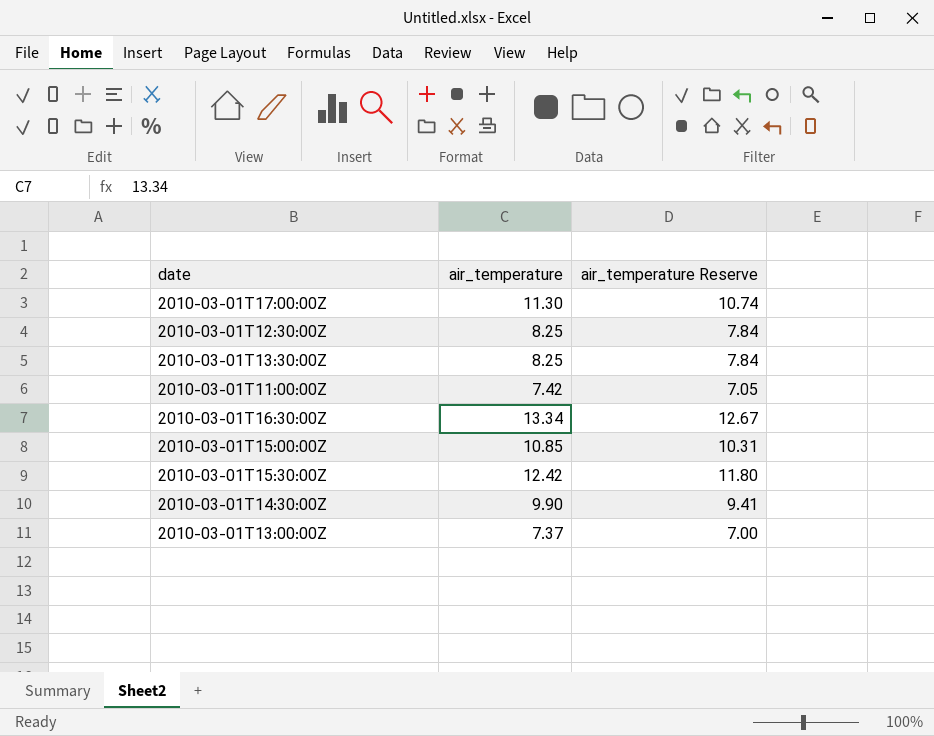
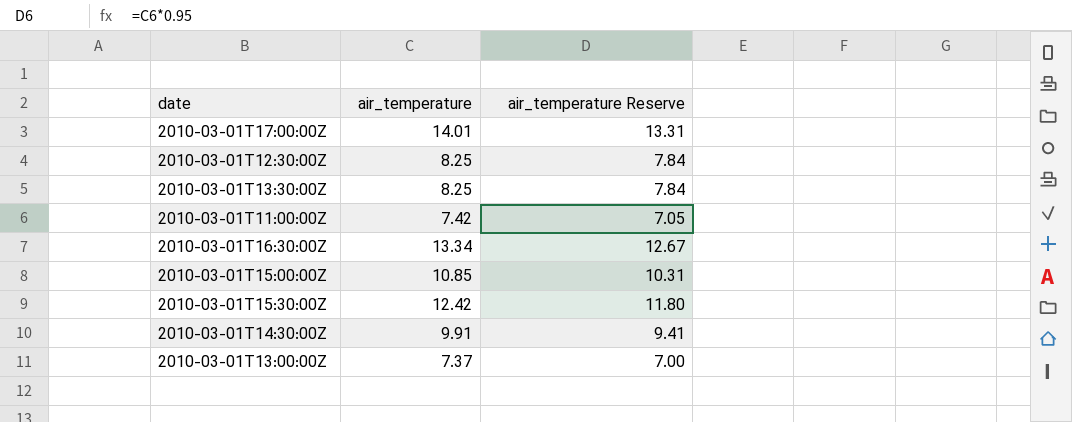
2010-03-01T17:00:00Z | air_temperature: 11.30 -> 14.01
2010-03-01T17:00:00Z | air_temperature Reserve: 10.74 -> 13.31
2010-03-01T14:30:00Z | air_temperature: 9.90 -> 9.91

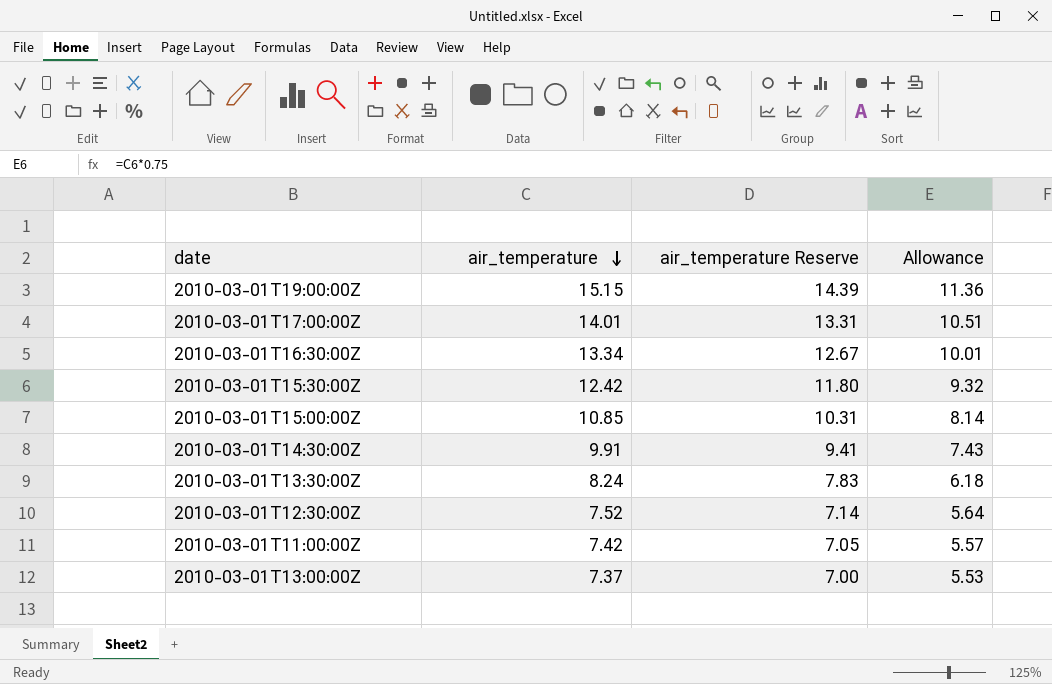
row order: none -> air_temperature descending
column Allowance | formula: none -> [air_temperature] * 0.75
row 2010-03-01T19:00:00Z: none -> 15.15 | 14.39 | 11.36
2010-03-01T13:30:00Z | air_temperature: 8.25 -> 8.24
2010-03-01T13:30:00Z | air_temperature Reserve: 7.84 -> 7.83
2010-03-01T12:30:00Z | air_temperature: 8.25 -> 7.52
2010-03-01T12:30:00Z | air_temperature Reserve: 7.84 -> 7.14

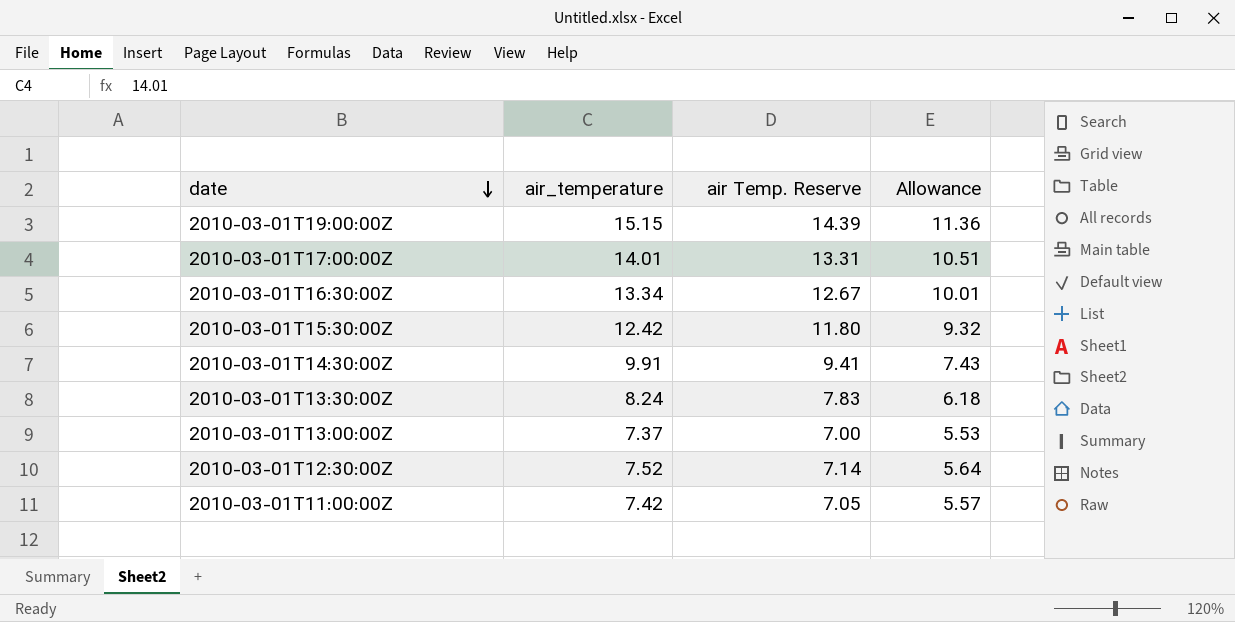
row order: air_temperature descending -> date descending
column name: air_temperature Reserve -> air Temp. Reserve
row 2010-03-01T15:00:00Z: 10.85 | 10.31 | 8.14 -> none

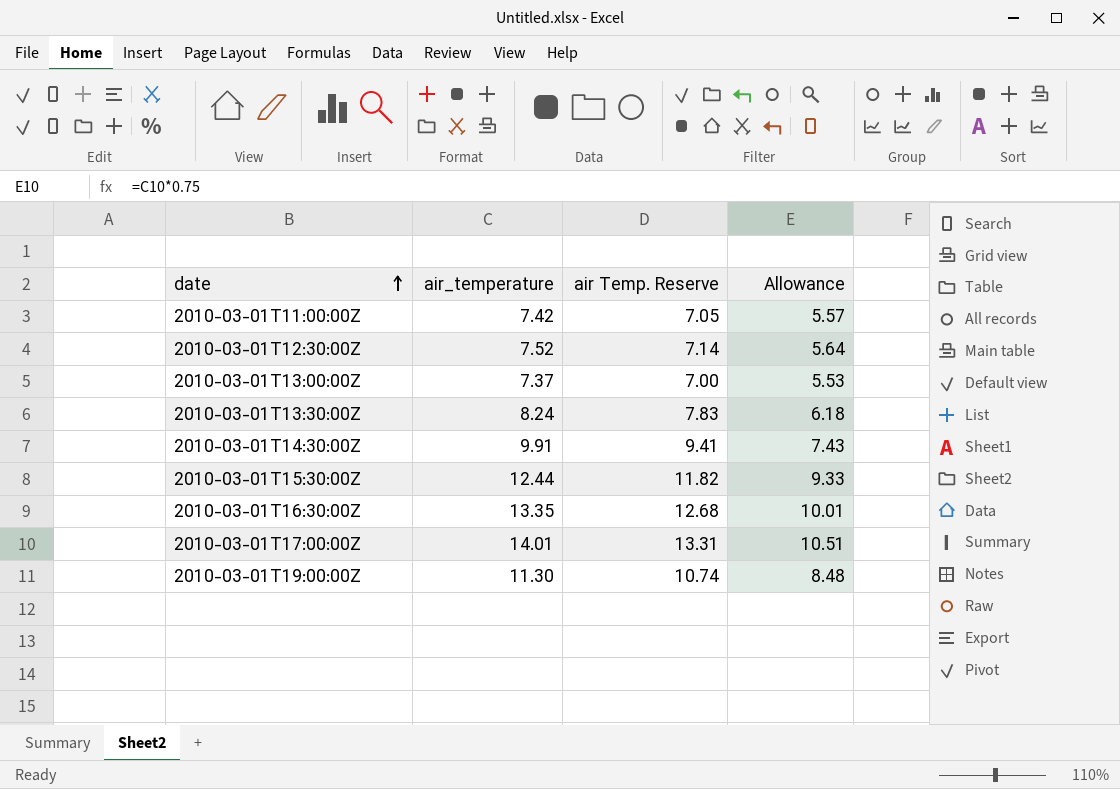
row order: date descending -> date ascending
2010-03-01T15:30:00Z | air_temperature: 12.42 -> 12.44
2010-03-01T15:30:00Z | air Temp. Reserve: 11.80 -> 11.82
2010-03-01T15:30:00Z | Allowance: 9.32 -> 9.33
2010-03-01T16:30:00Z | air_temperature: 13.34 -> 13.35
2010-03-01T16:30:00Z | air Temp. Reserve: 12.67 -> 12.68
2010-03-01T19:00:00Z | air_temperature: 15.15 -> 11.30
2010-03-01T19:00:00Z | air Temp. Reserve: 14.39 -> 10.74
2010-03-01T19:00:00Z | Allowance: 11.36 -> 8.48

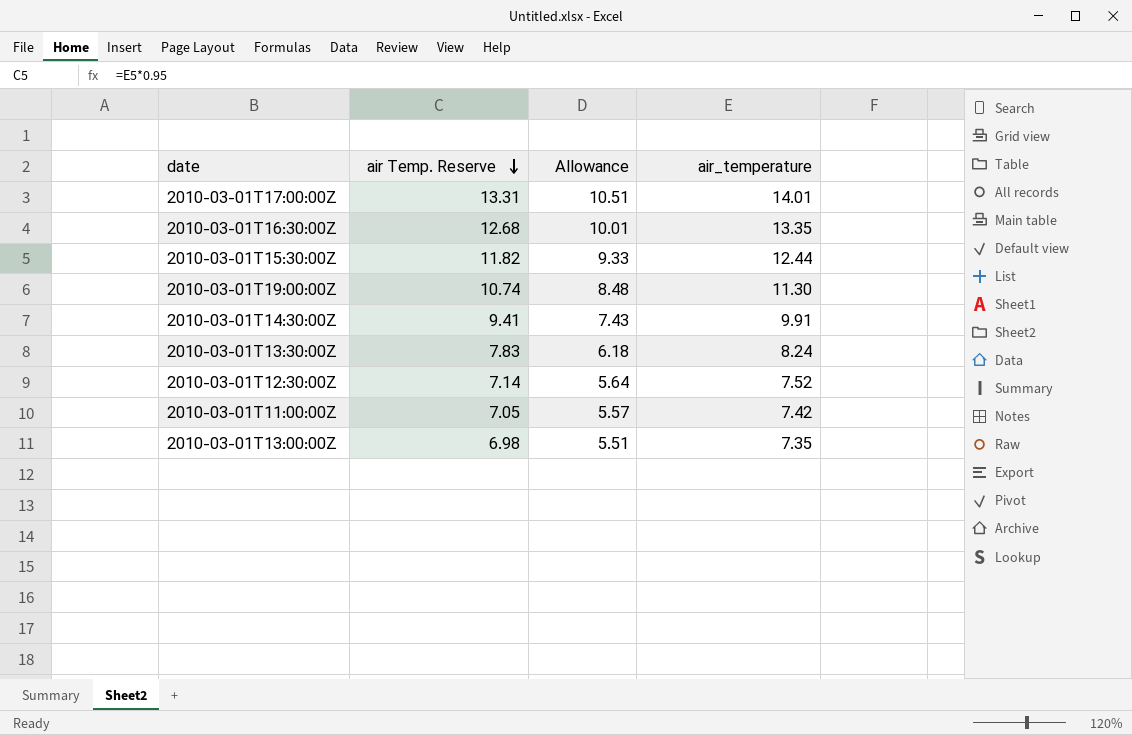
row order: date ascending -> air Temp. Reserve descending
column air_temperature | position: 2 -> 4
2010-03-01T13:00:00Z | air Temp. Reserve: 7.00 -> 6.98
2010-03-01T13:00:00Z | Allowance: 5.53 -> 5.51
2010-03-01T13:00:00Z | air_temperature: 7.37 -> 7.35

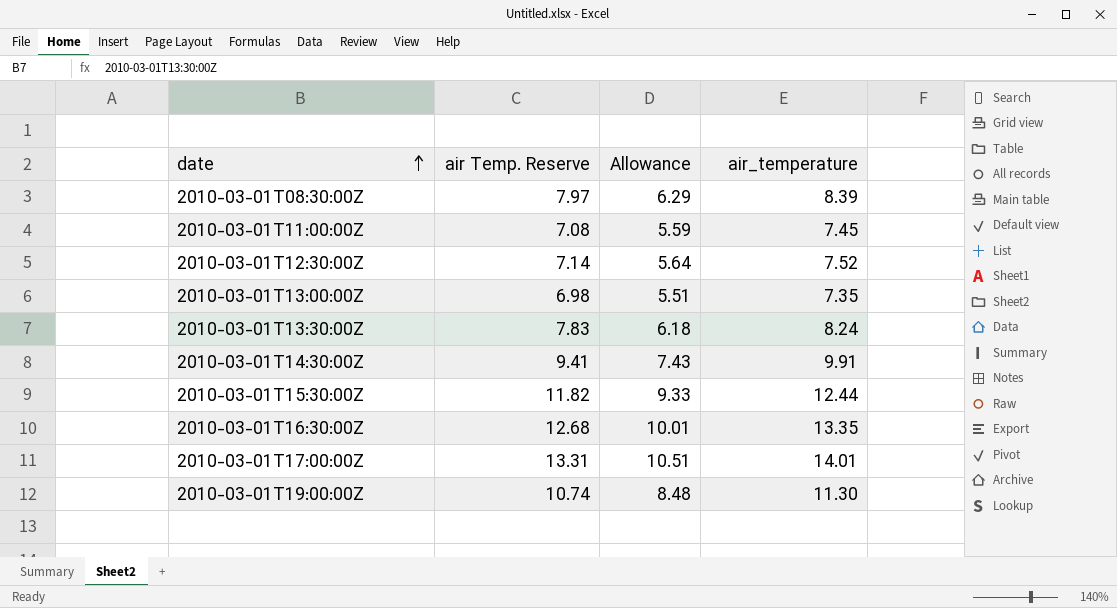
row order: air Temp. Reserve descending -> date ascending
row 2010-03-01T08:30:00Z: none -> 7.97 | 6.29 | 8.39
2010-03-01T11:00:00Z | air Temp. Reserve: 7.05 -> 7.08
2010-03-01T11:00:00Z | Allowance: 5.57 -> 5.59
2010-03-01T11:00:00Z | air_temperature: 7.42 -> 7.45

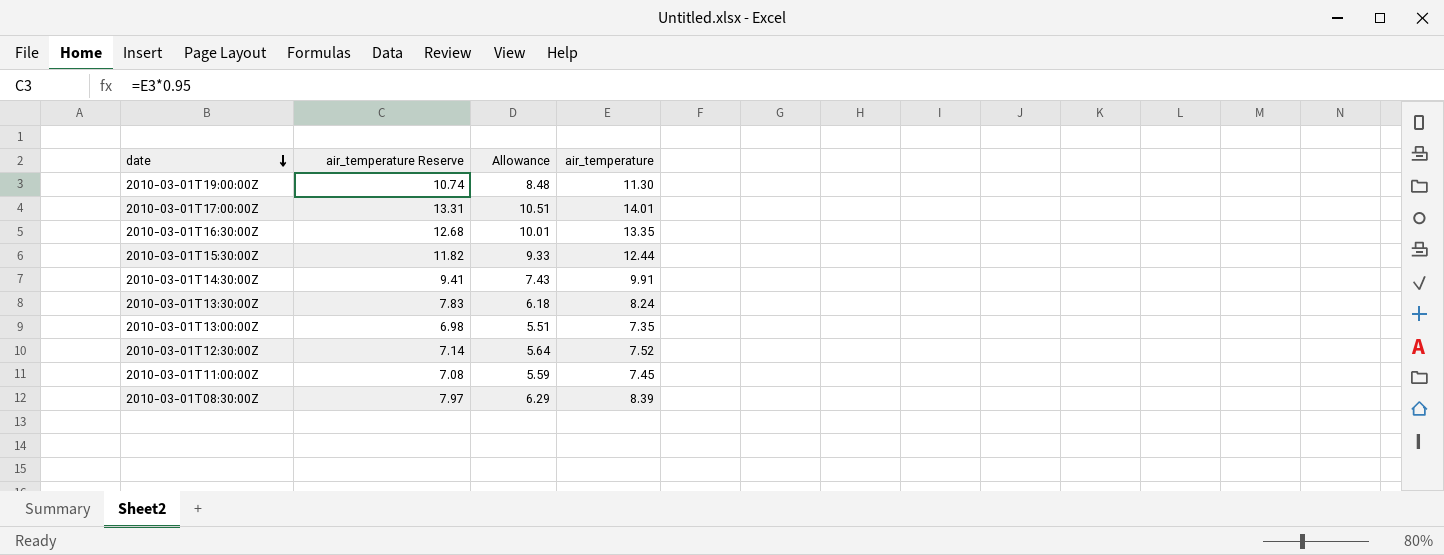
row order: date ascending -> date descending
column name: air Temp. Reserve -> air_temperature Reserve

